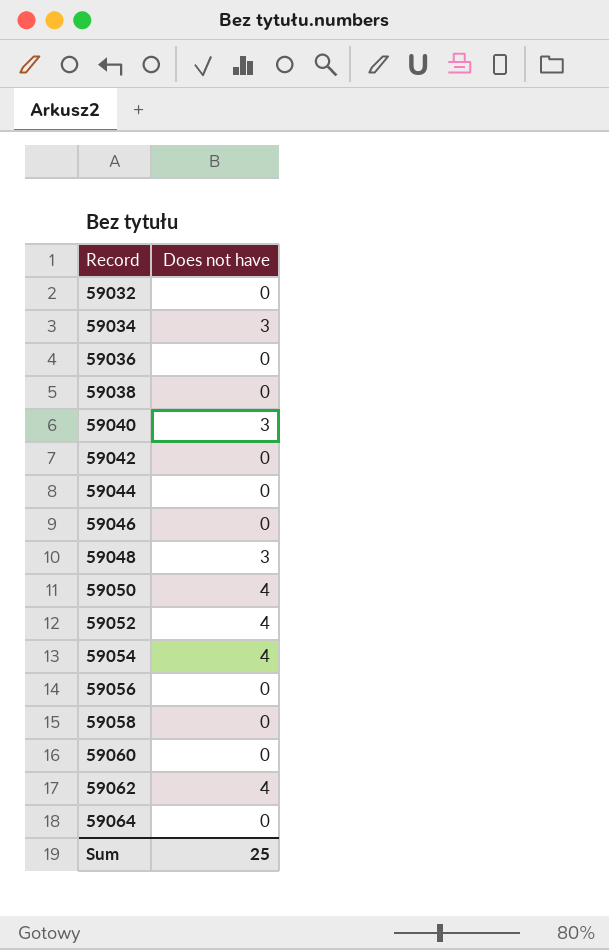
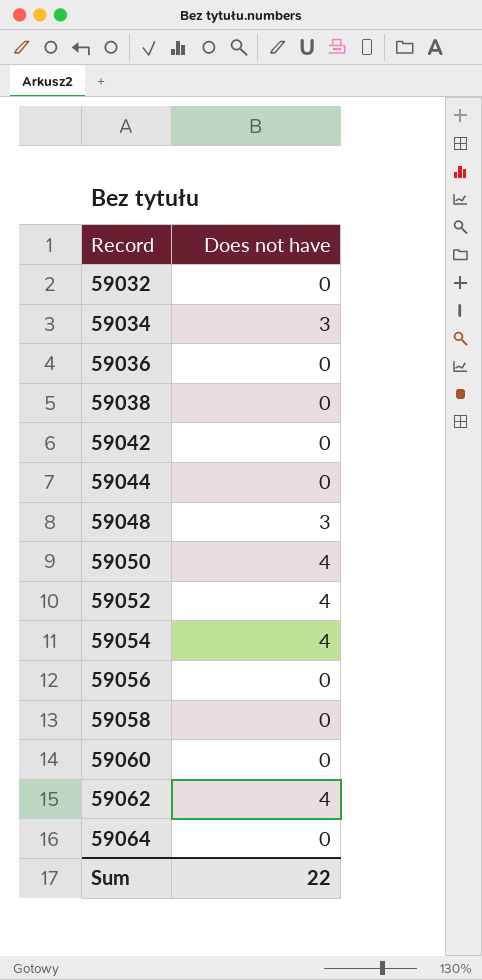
row 59040: 3 -> none
row 59046: 0 -> none
Sum | Does not have: 25 -> 22

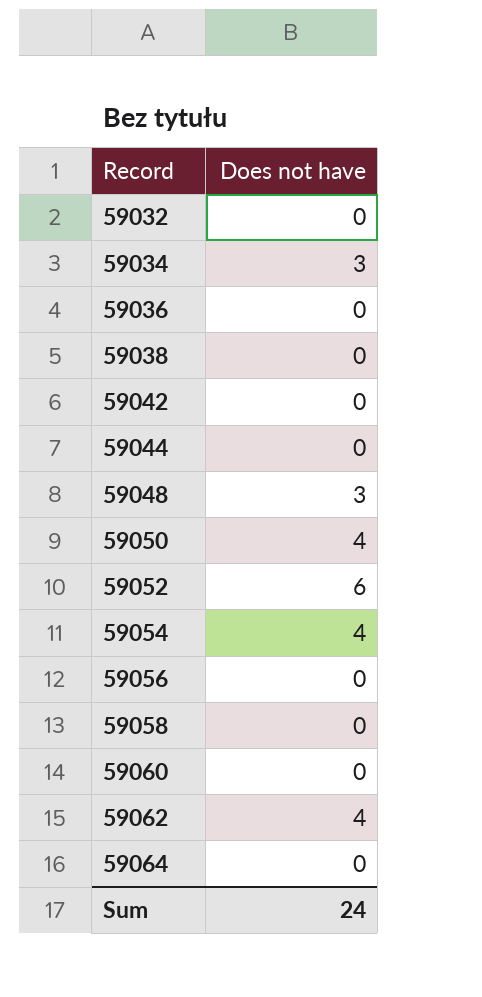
59052 | Does not have: 4 -> 6
Sum | Does not have: 22 -> 24

